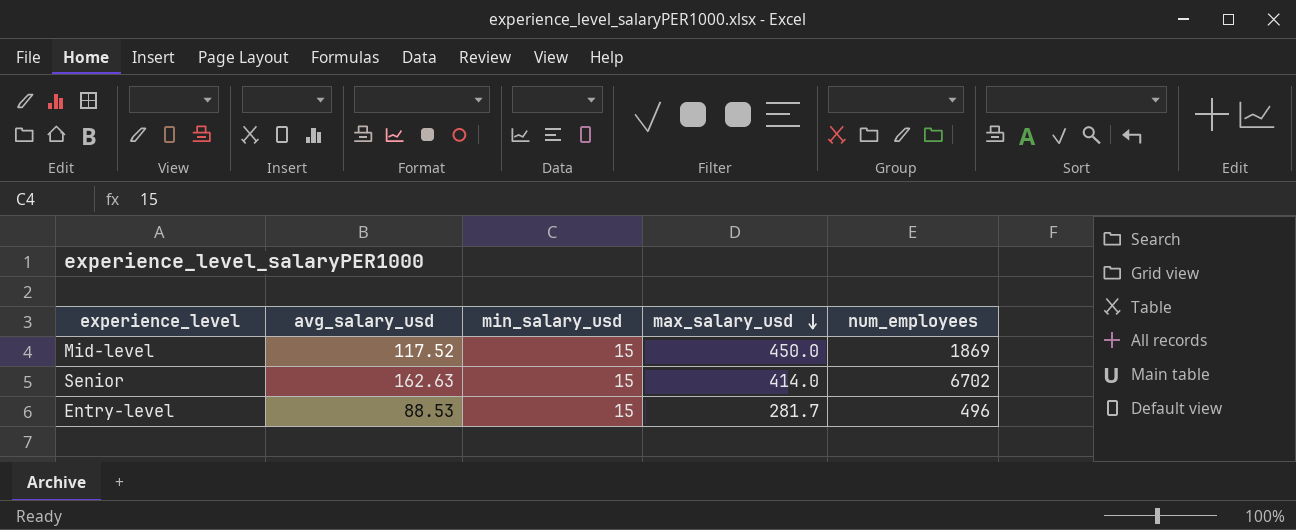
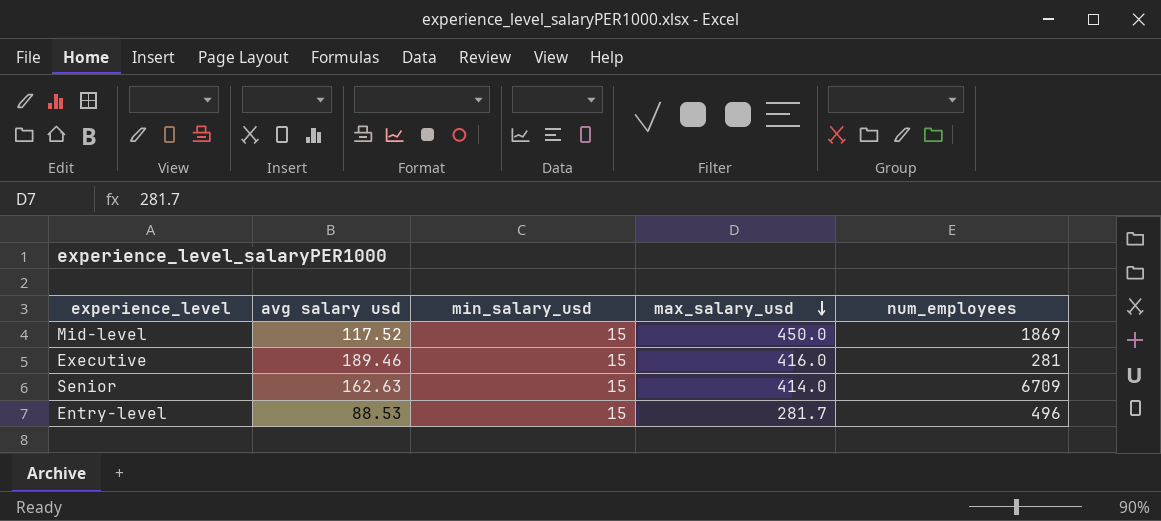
column name: avg_salary_usd -> avg salary usd
row Executive: none -> 189.46 | 15 | 416.0 | 281
Senior | num_employees: 6702 -> 6709

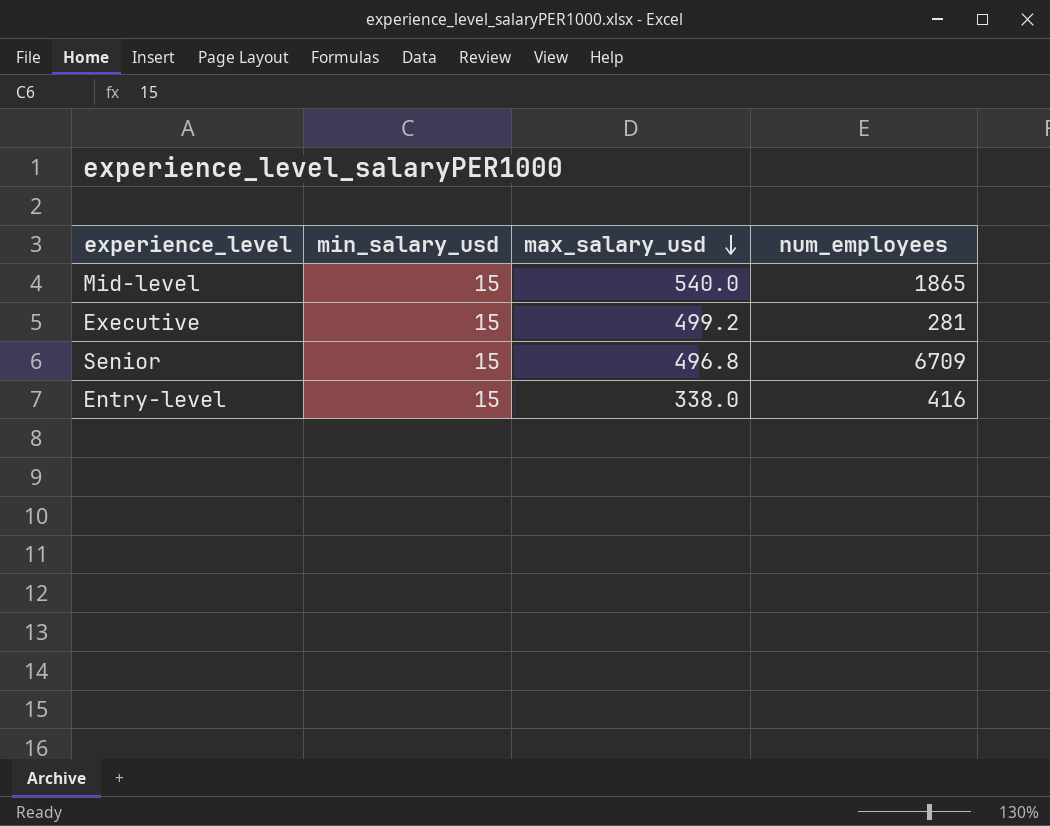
column avg salary usd | position: 2 -> none
Mid-level | max_salary_usd: 450.0 -> 540.0
Mid-level | num_employees: 1869 -> 1865
Executive | max_salary_usd: 416.0 -> 499.2
Senior | max_salary_usd: 414.0 -> 496.8
Entry-level | max_salary_usd: 281.7 -> 338.0
Entry-level | num_employees: 496 -> 416

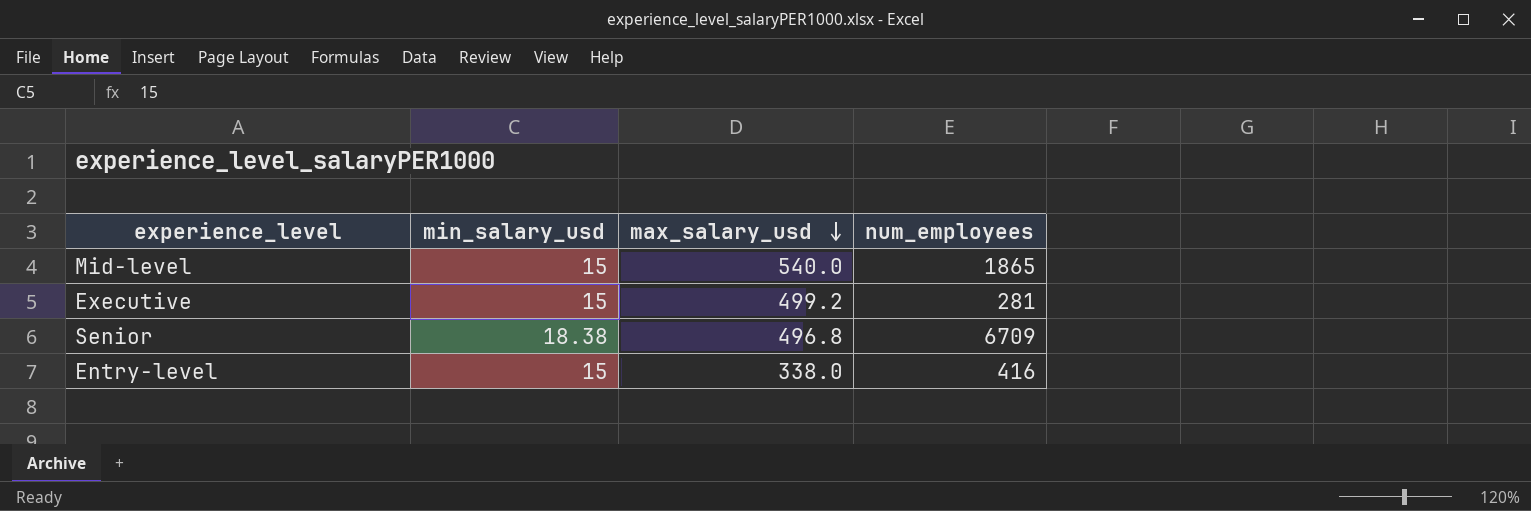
Senior | min_salary_usd: 15 -> 18.38

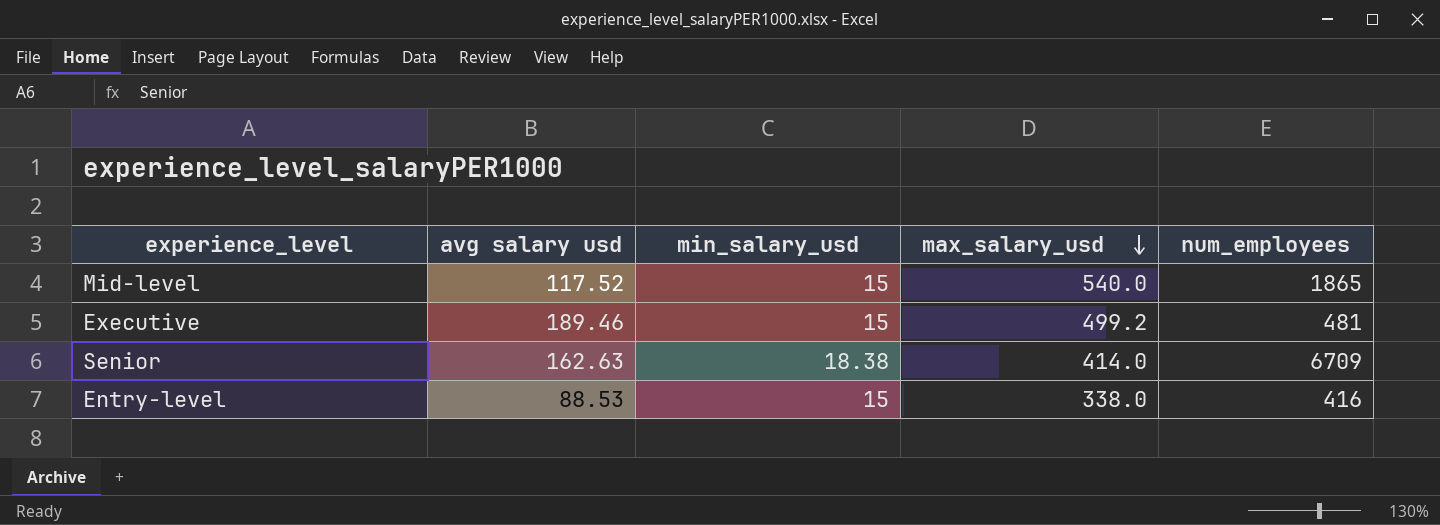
column avg salary usd | position: none -> 2
Executive | num_employees: 281 -> 481
Senior | max_salary_usd: 496.8 -> 414.0

